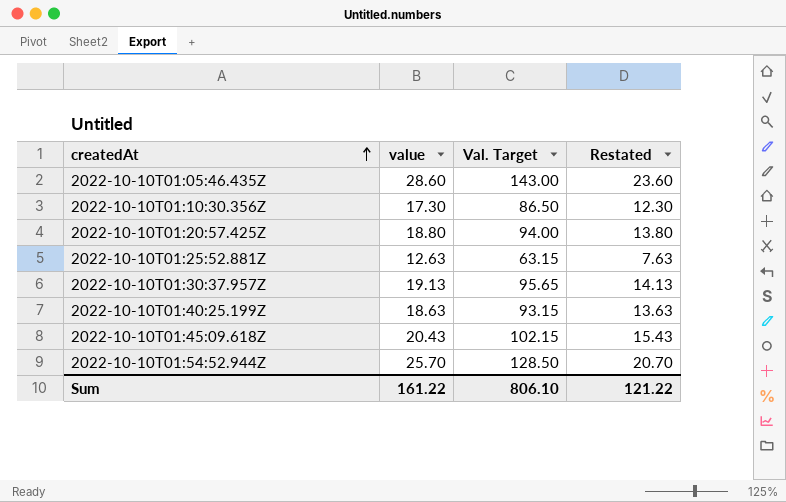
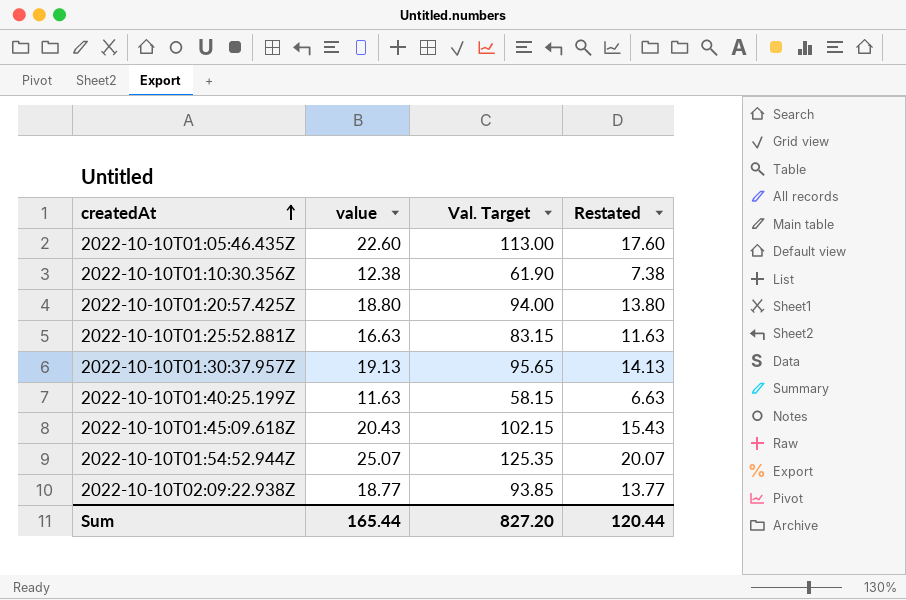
2022-10-10T01:05:46.435Z | value: 28.60 -> 22.60
2022-10-10T01:05:46.435Z | Val. Target: 143.00 -> 113.00
2022-10-10T01:05:46.435Z | Restated: 23.60 -> 17.60
2022-10-10T01:10:30.356Z | value: 17.30 -> 12.38
2022-10-10T01:10:30.356Z | Val. Target: 86.50 -> 61.90
2022-10-10T01:10:30.356Z | Restated: 12.30 -> 7.38
2022-10-10T01:25:52.881Z | value: 12.63 -> 16.63
2022-10-10T01:25:52.881Z | Val. Target: 63.15 -> 83.15
2022-10-10T01:25:52.881Z | Restated: 7.63 -> 11.63
2022-10-10T01:40:25.199Z | value: 18.63 -> 11.63
2022-10-10T01:40:25.199Z | Val. Target: 93.15 -> 58.15
2022-10-10T01:40:25.199Z | Restated: 13.63 -> 6.63
2022-10-10T01:54:52.944Z | value: 25.70 -> 25.07
2022-10-10T01:54:52.944Z | Val. Target: 128.50 -> 125.35
2022-10-10T01:54:52.944Z | Restated: 20.70 -> 20.07
row 2022-10-10T02:09:22.938Z: none -> 18.77 | 93.85 | 13.77
Sum | value: 161.22 -> 165.44
Sum | Val. Target: 806.10 -> 827.20
Sum | Restated: 121.22 -> 120.44

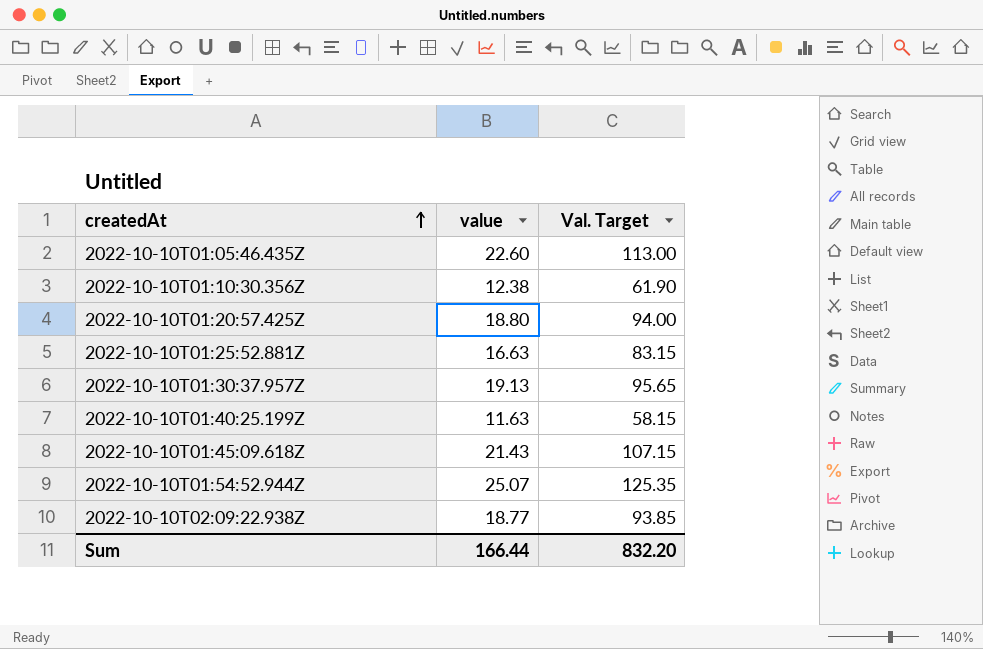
column Restated | formula: [value] - 5 -> none
2022-10-10T01:45:09.618Z | value: 20.43 -> 21.43
2022-10-10T01:45:09.618Z | Val. Target: 102.15 -> 107.15
Sum | value: 165.44 -> 166.44
Sum | Val. Target: 827.20 -> 832.20

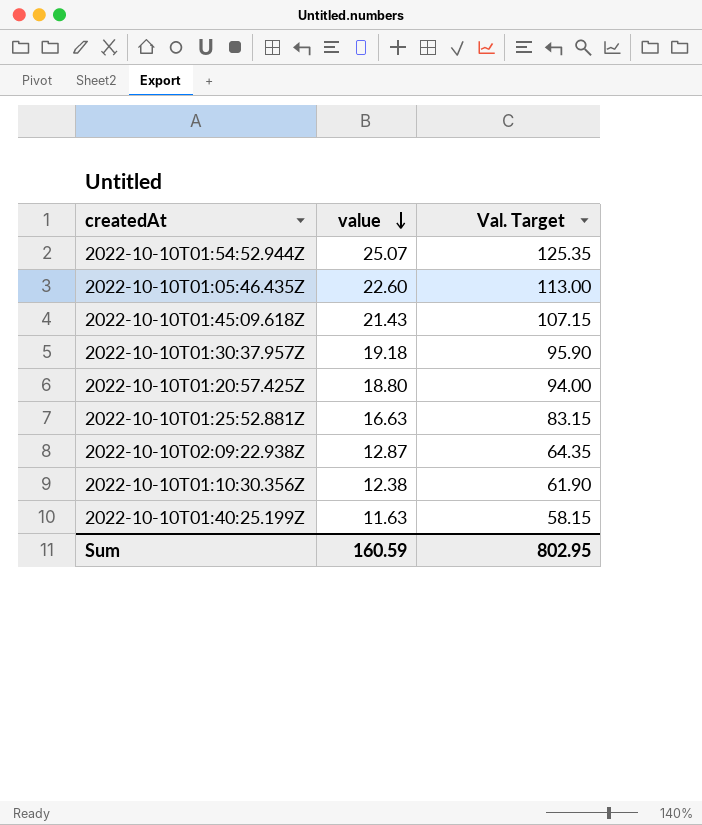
row order: createdAt ascending -> value descending
2022-10-10T01:30:37.957Z | value: 19.13 -> 19.18
2022-10-10T01:30:37.957Z | Val. Target: 95.65 -> 95.90
2022-10-10T02:09:22.938Z | value: 18.77 -> 12.87
2022-10-10T02:09:22.938Z | Val. Target: 93.85 -> 64.35
Sum | value: 166.44 -> 160.59
Sum | Val. Target: 832.20 -> 802.95

